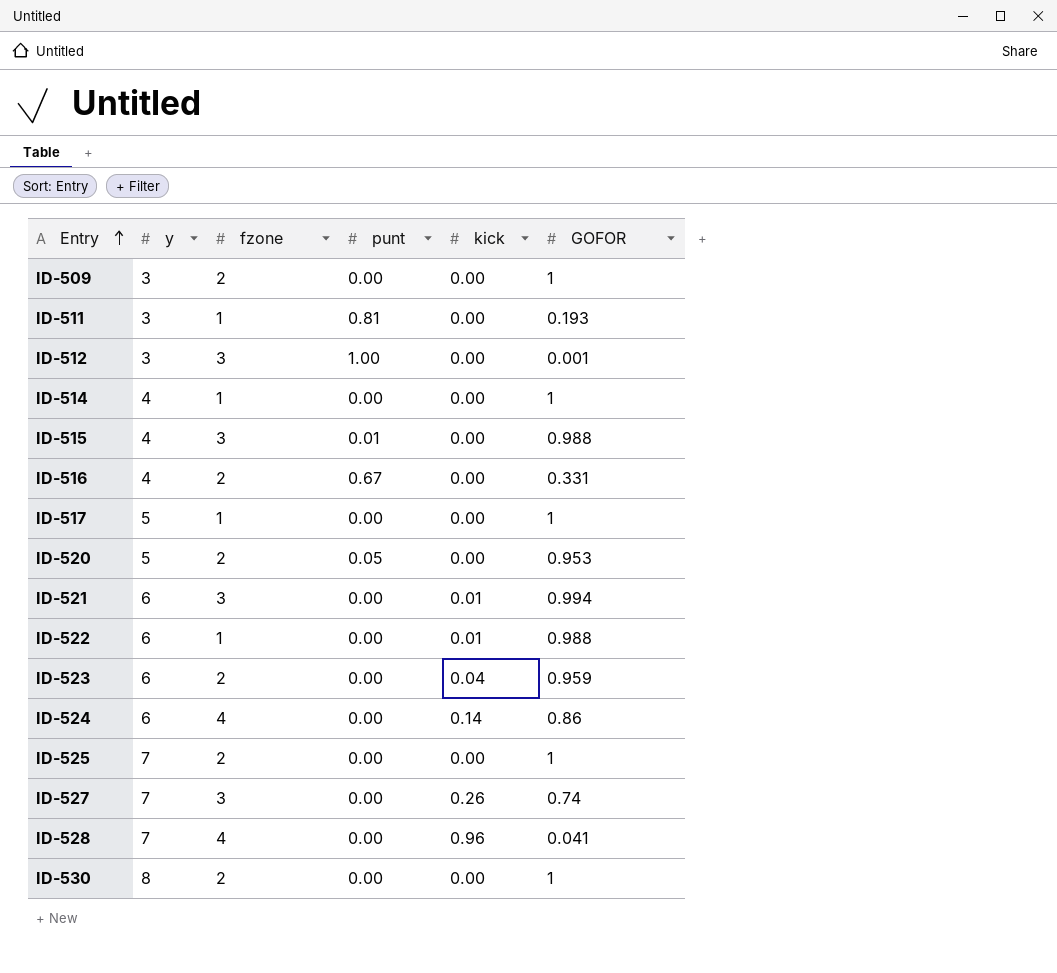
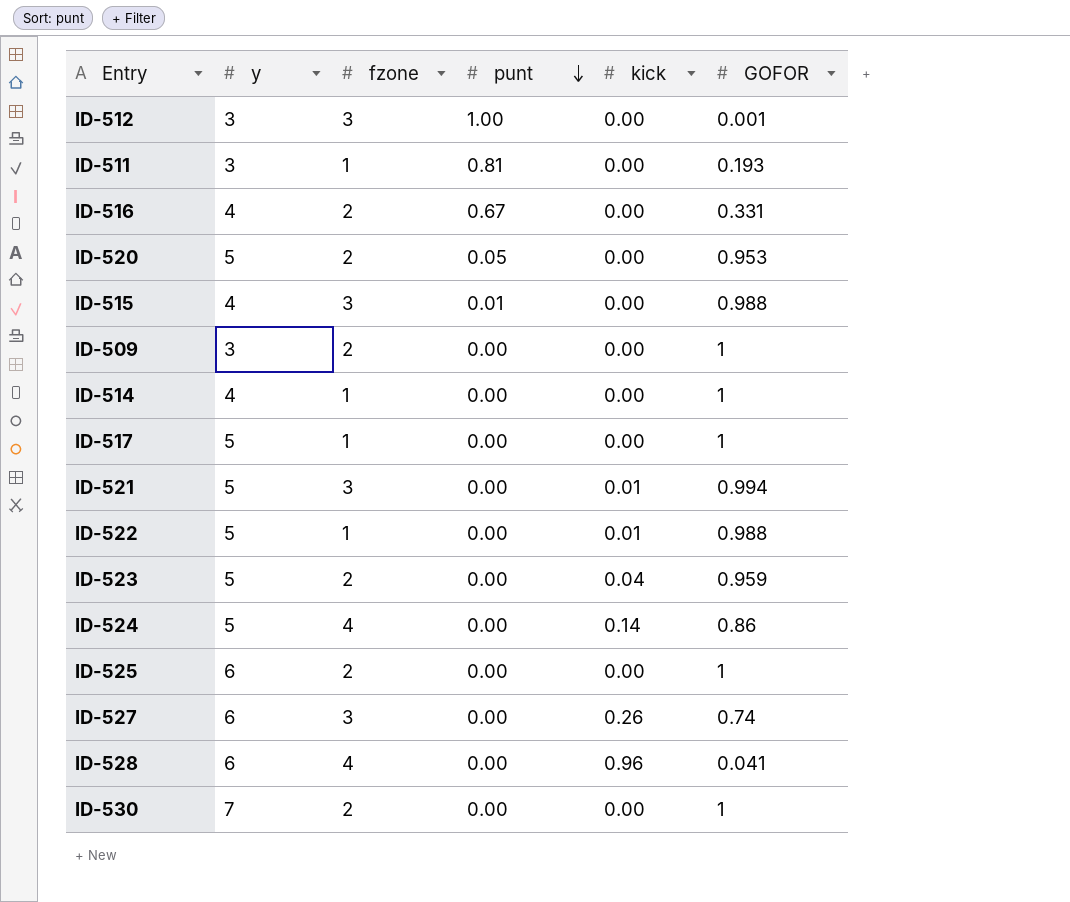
row order: Entry ascending -> punt descending
ID-521 | y: 6 -> 5
ID-522 | y: 6 -> 5
ID-523 | y: 6 -> 5
ID-524 | y: 6 -> 5
ID-525 | y: 7 -> 6
ID-527 | y: 7 -> 6
ID-528 | y: 7 -> 6
ID-530 | y: 8 -> 7

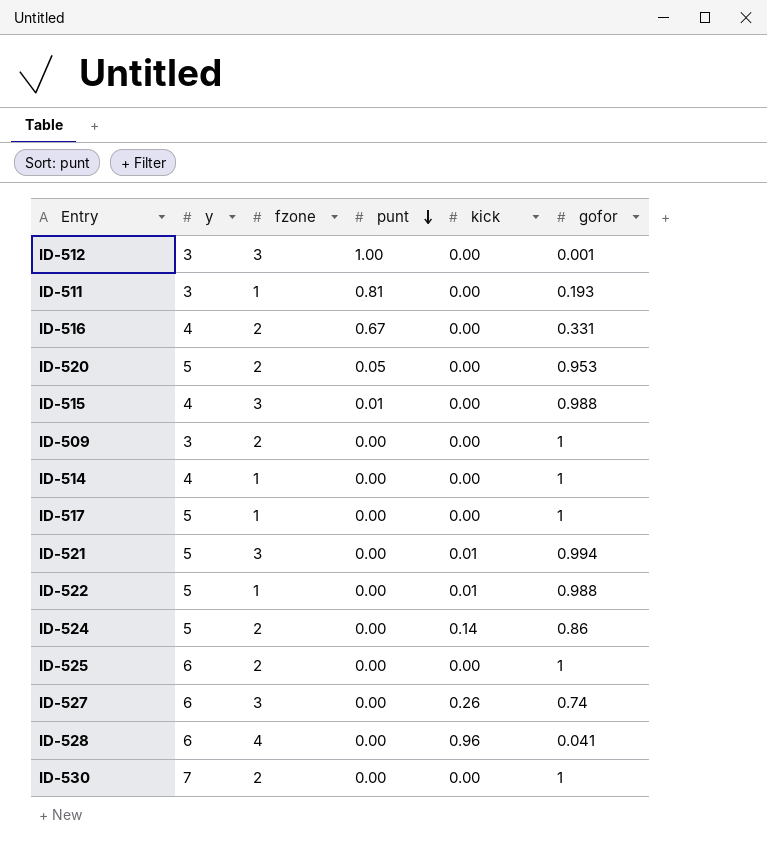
column name: GOFOR -> gofor
row ID-523: 5 | 2 | 0.00 | 0.04 | 0.959 -> none
ID-524 | fzone: 4 -> 2

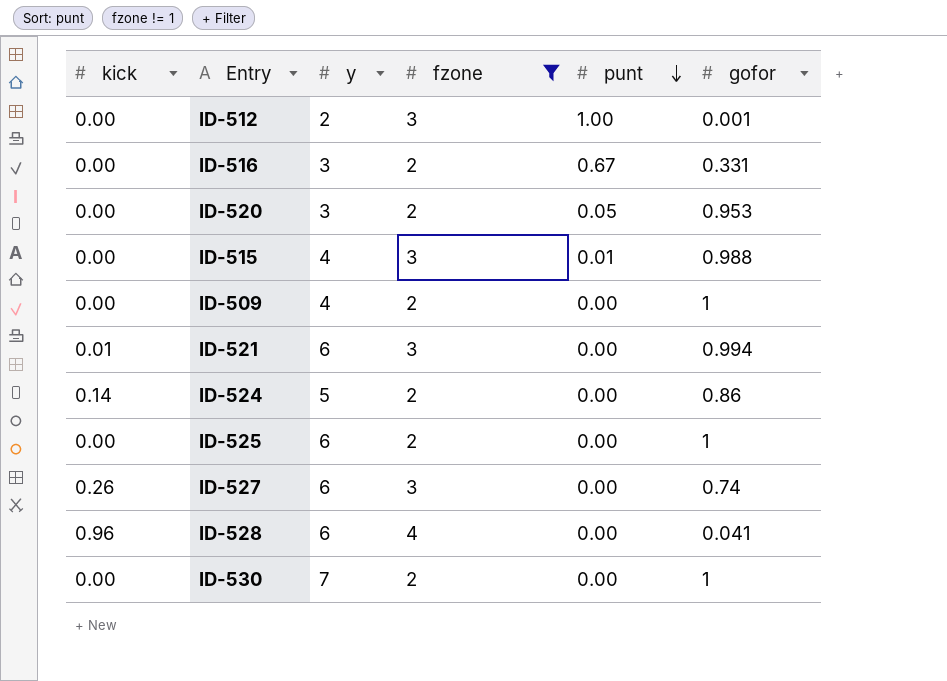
filter: none -> fzone != 1
column kick | position: 5 -> 1
ID-512 | y: 3 -> 2
ID-516 | y: 4 -> 3
ID-520 | y: 5 -> 3
ID-509 | y: 3 -> 4
ID-521 | y: 5 -> 6

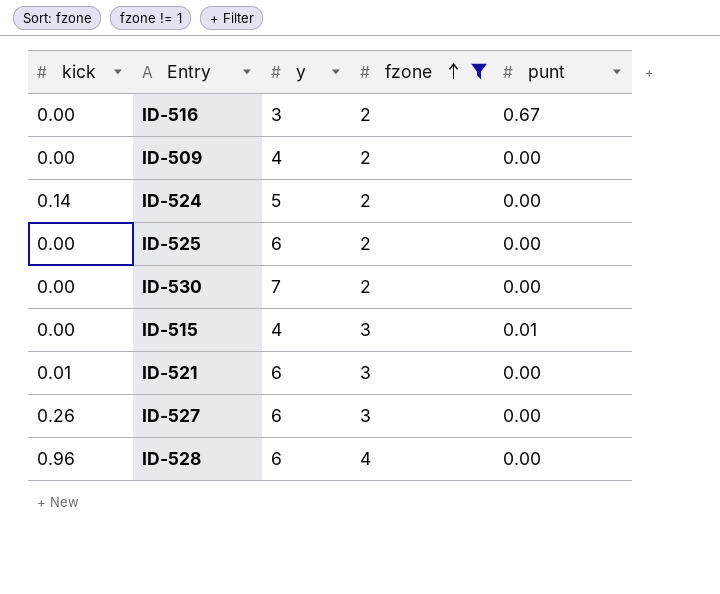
row order: punt descending -> fzone ascending
column gofor | position: 6 -> none
row ID-512: 0.00 | 2 | 3 | 1.00 | 0.001 -> none
row ID-520: 0.00 | 3 | 2 | 0.05 | 0.953 -> none

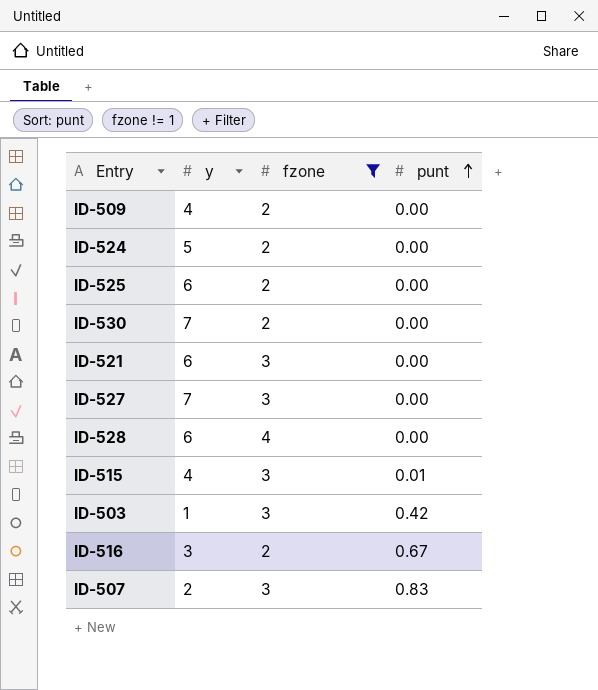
row order: fzone ascending -> punt ascending
column kick | position: 1 -> none
ID-527 | y: 6 -> 7
row ID-503: none -> 1 | 3 | 0.42
row ID-507: none -> 2 | 3 | 0.83

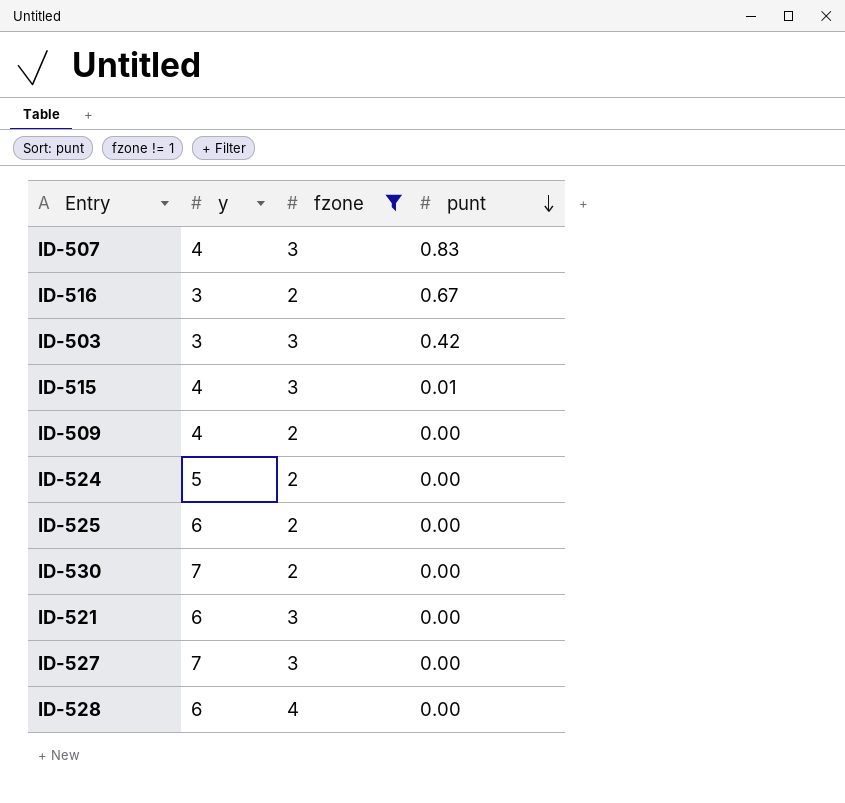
row order: punt ascending -> punt descending
ID-507 | y: 2 -> 4
ID-503 | y: 1 -> 3

